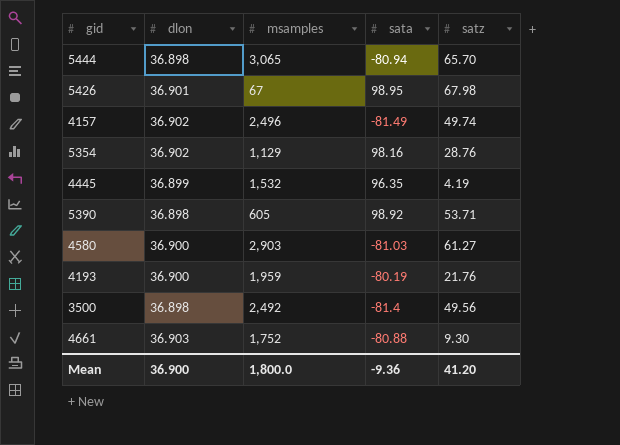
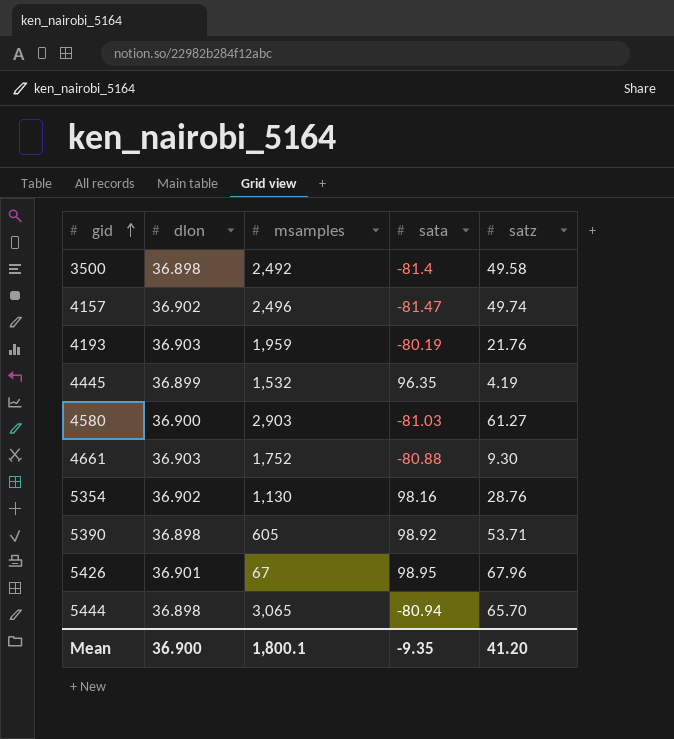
row order: none -> gid ascending
3500 | satz: 49.56 -> 49.58
4157 | sata: -81.49 -> -81.47
4193 | dlon: 36.900 -> 36.903
5354 | msamples: 1,129 -> 1,130
5426 | satz: 67.98 -> 67.96
Mean | msamples: 1,800.0 -> 1,800.1
Mean | sata: -9.36 -> -9.35

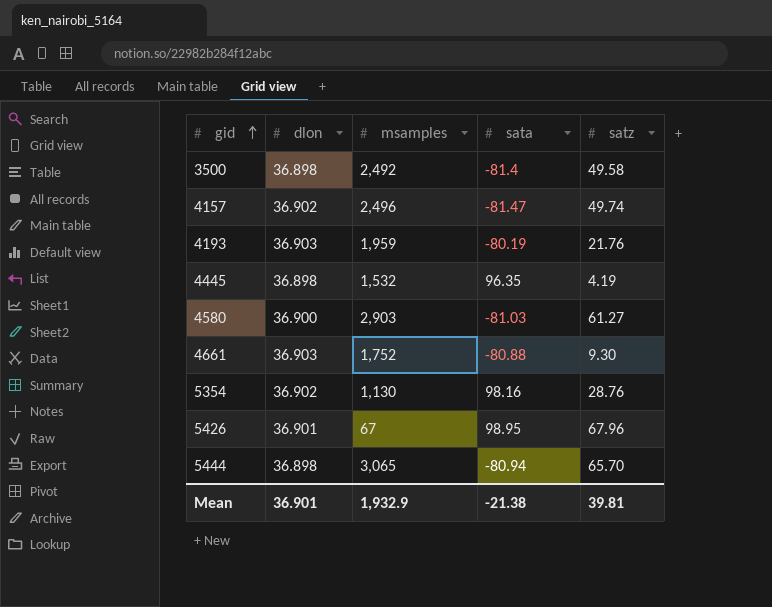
row 5390: 36.898 | 605 | 98.92 | 53.71 -> none
4445 | dlon: 36.899 -> 36.898
Mean | dlon: 36.900 -> 36.901
Mean | msamples: 1,800.1 -> 1,932.9
Mean | sata: -9.35 -> -21.38
Mean | satz: 41.20 -> 39.81

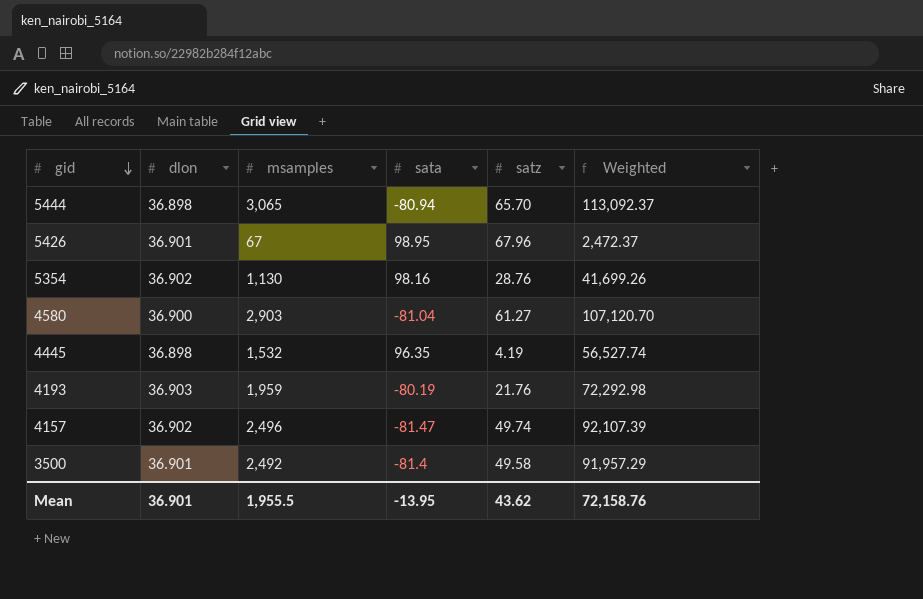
row order: gid ascending -> gid descending
column Weighted | formula: none -> [dlon] * [msamples]
row 4661: 36.903 | 1,752 | -80.88 | 9.30 -> none
4580 | sata: -81.03 -> -81.04
3500 | dlon: 36.898 -> 36.901
Mean | msamples: 1,932.9 -> 1,955.5
Mean | sata: -21.38 -> -13.95
Mean | satz: 39.81 -> 43.62

